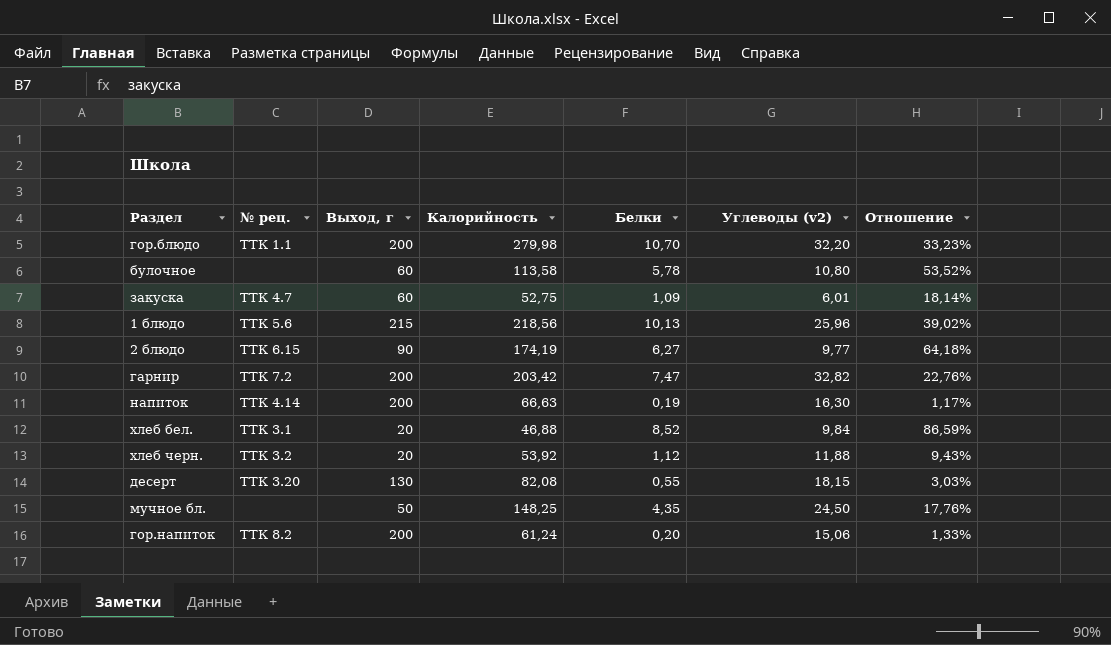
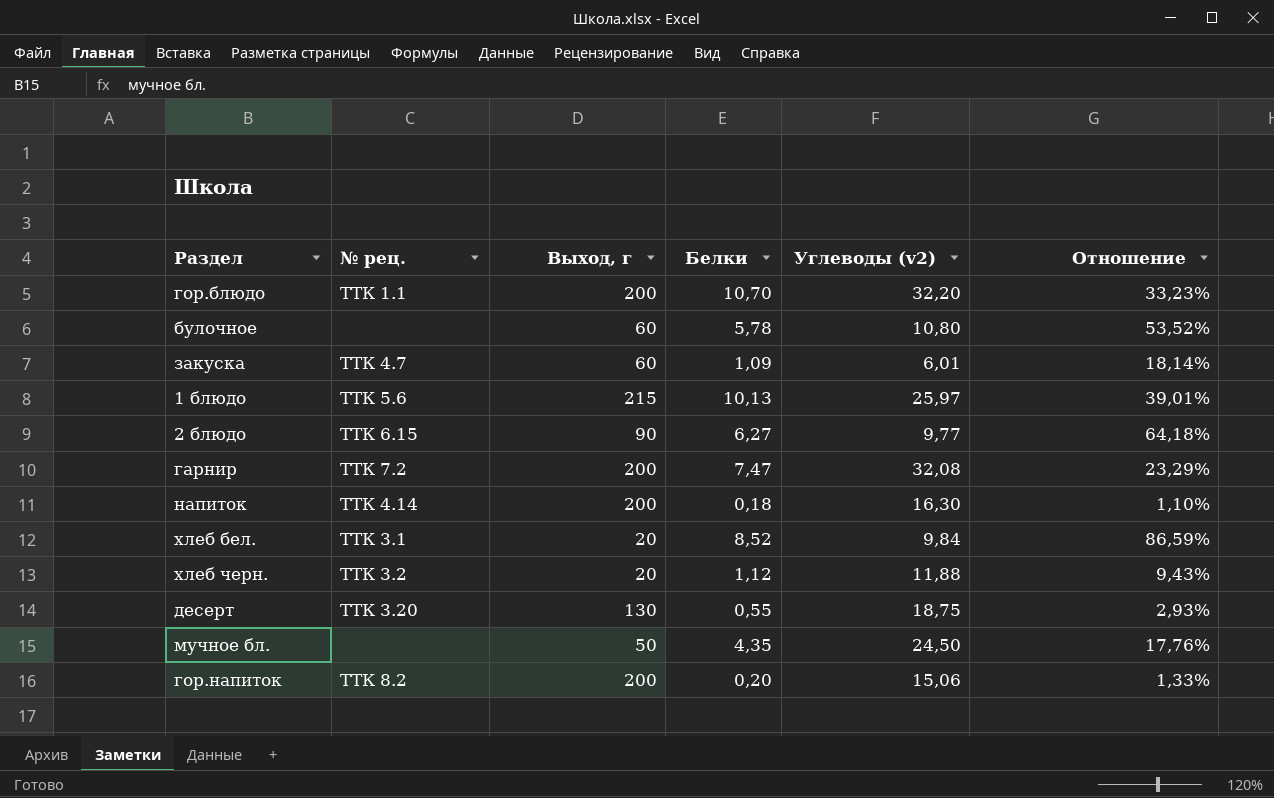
column Калорийность | position: 4 -> none
1 блюдо | Углеводы (v2): 25,96 -> 25,97
1 блюдо | Отношение: 39,02% -> 39,01%
гарнир | Углеводы (v2): 32,82 -> 32,08
гарнир | Отношение: 22,76% -> 23,29%
напиток | Белки: 0,19 -> 0,18
напиток | Отношение: 1,17% -> 1,10%
десерт | Углеводы (v2): 18,15 -> 18,75
десерт | Отношение: 3,03% -> 2,93%

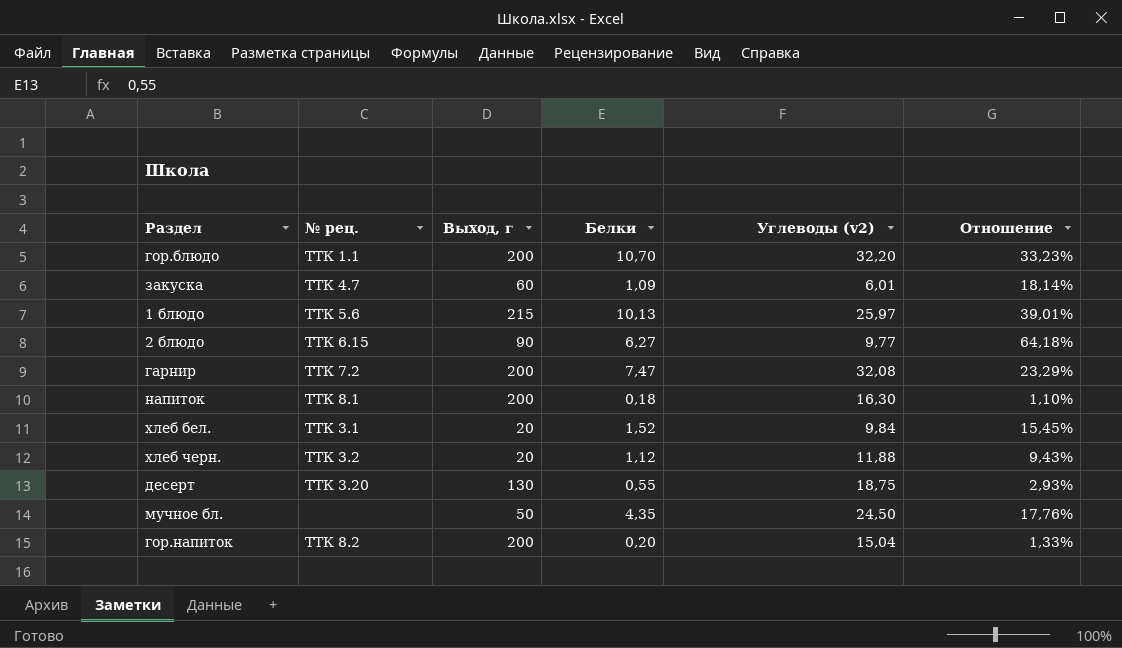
row булочное: none | 60 | 5,78 | 10,80 | 53,52% -> none
напиток | № рец.: ТТК 4.14 -> ТТК 8.1
хлеб бел. | Белки: 8,52 -> 1,52
хлеб бел. | Отношение: 86,59% -> 15,45%
гор.напиток | Углеводы (v2): 15,06 -> 15,04

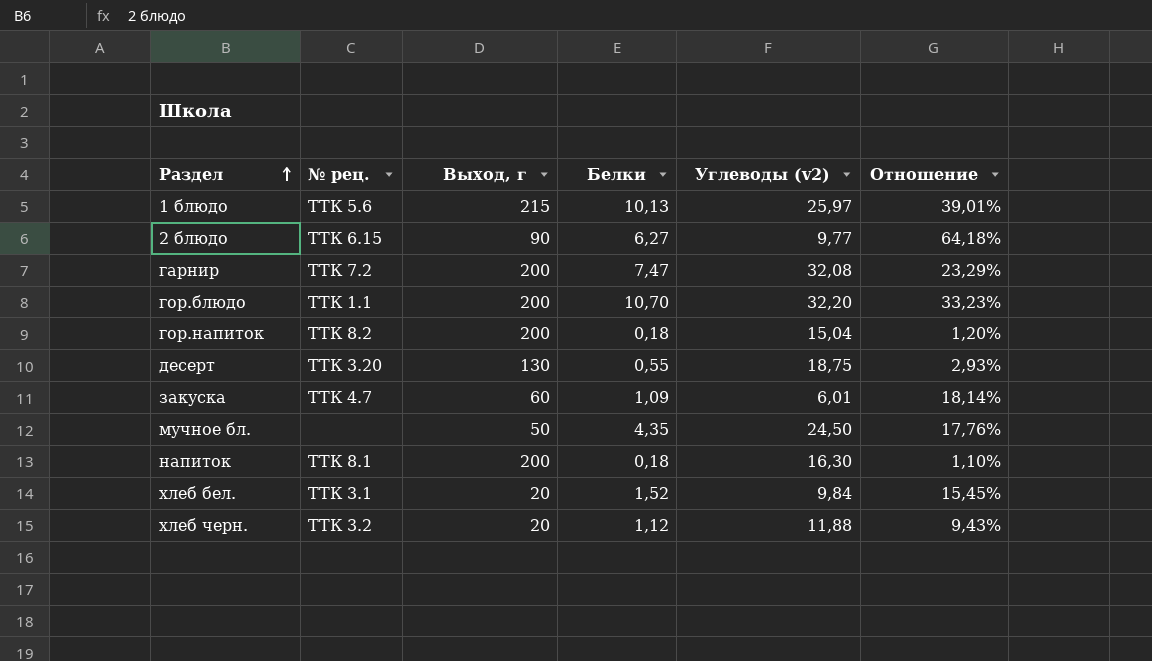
row order: none -> Раздел ascending
гор.напиток | Белки: 0,20 -> 0,18
гор.напиток | Отношение: 1,33% -> 1,20%

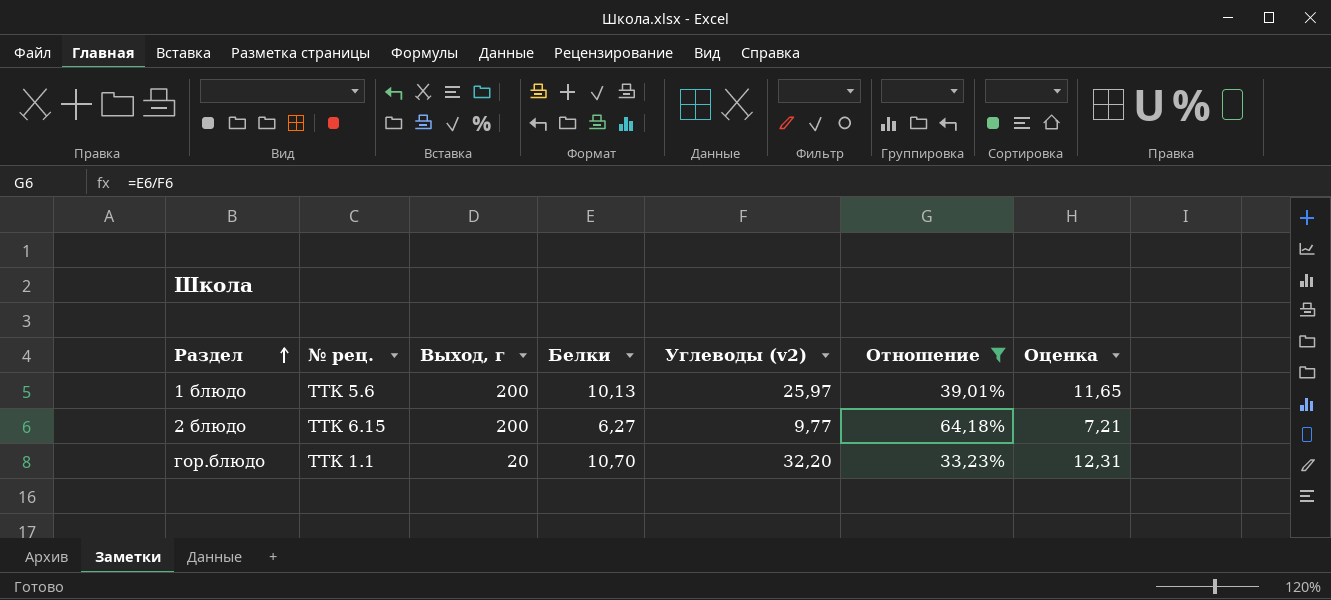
filter: none -> Отношение >= 33,23%
column Оценка | formula: none -> [Белки] * 1,15
1 блюдо | Выход, г: 215 -> 200
2 блюдо | Выход, г: 90 -> 200
гор.блюдо | Выход, г: 200 -> 20

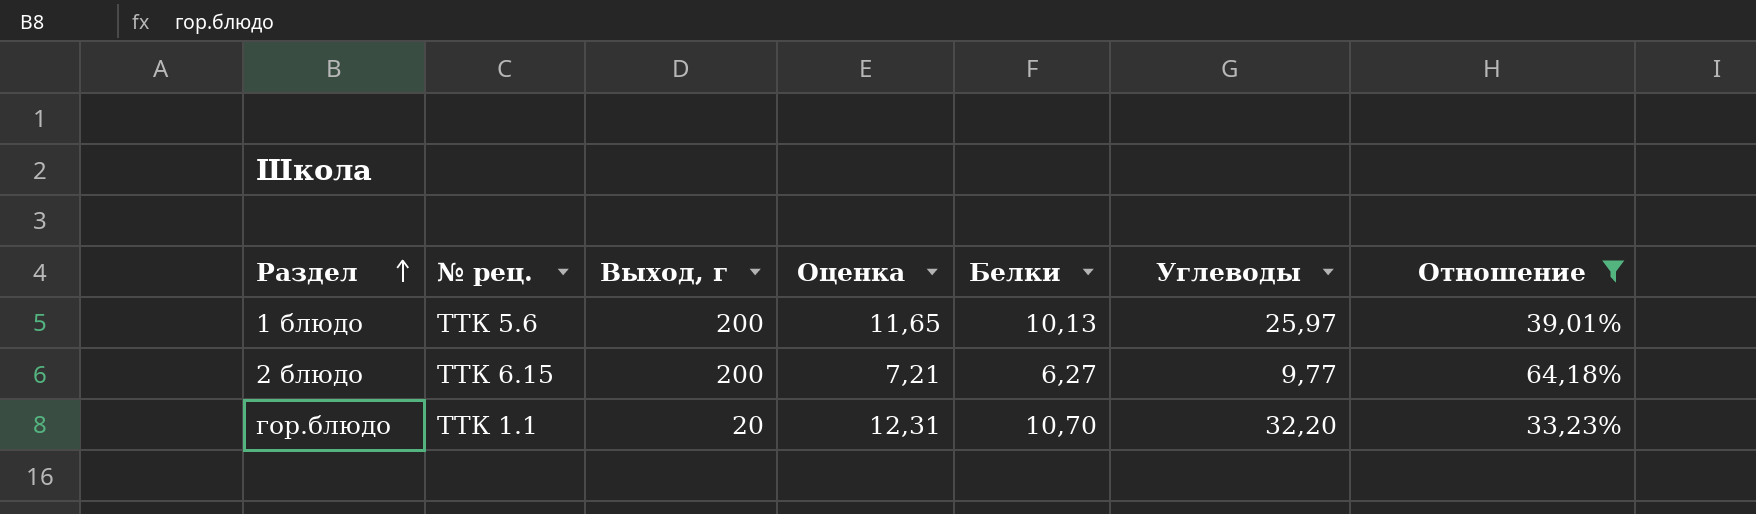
column Оценка | position: 7 -> 4
column name: Углеводы (v2) -> Углеводы

